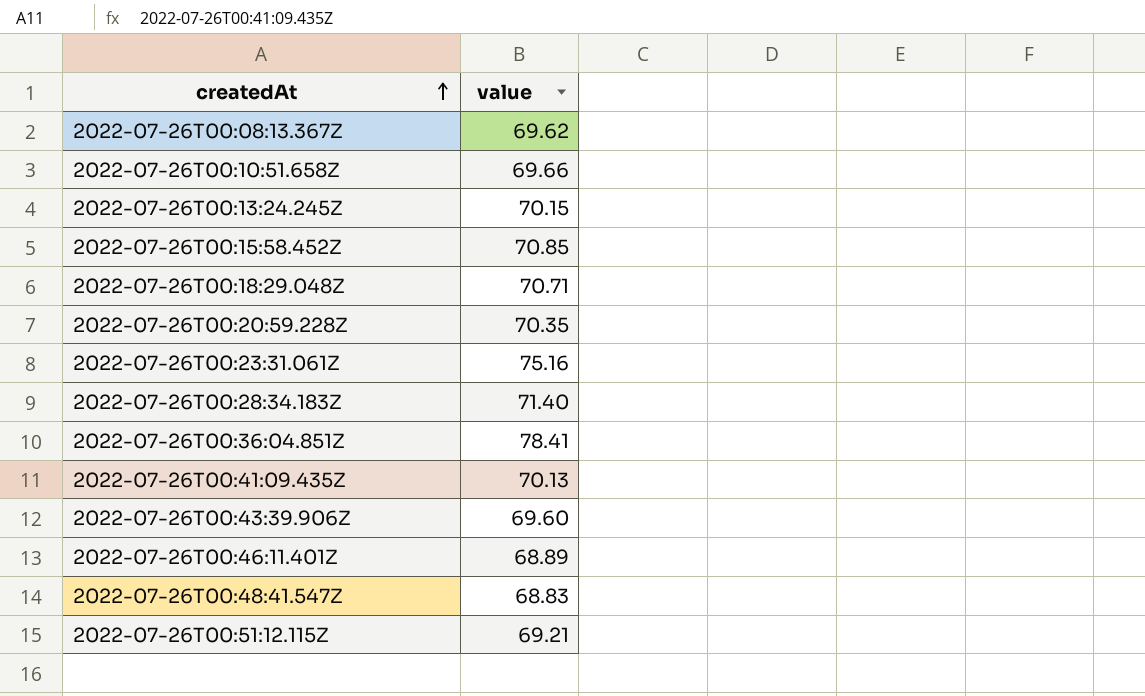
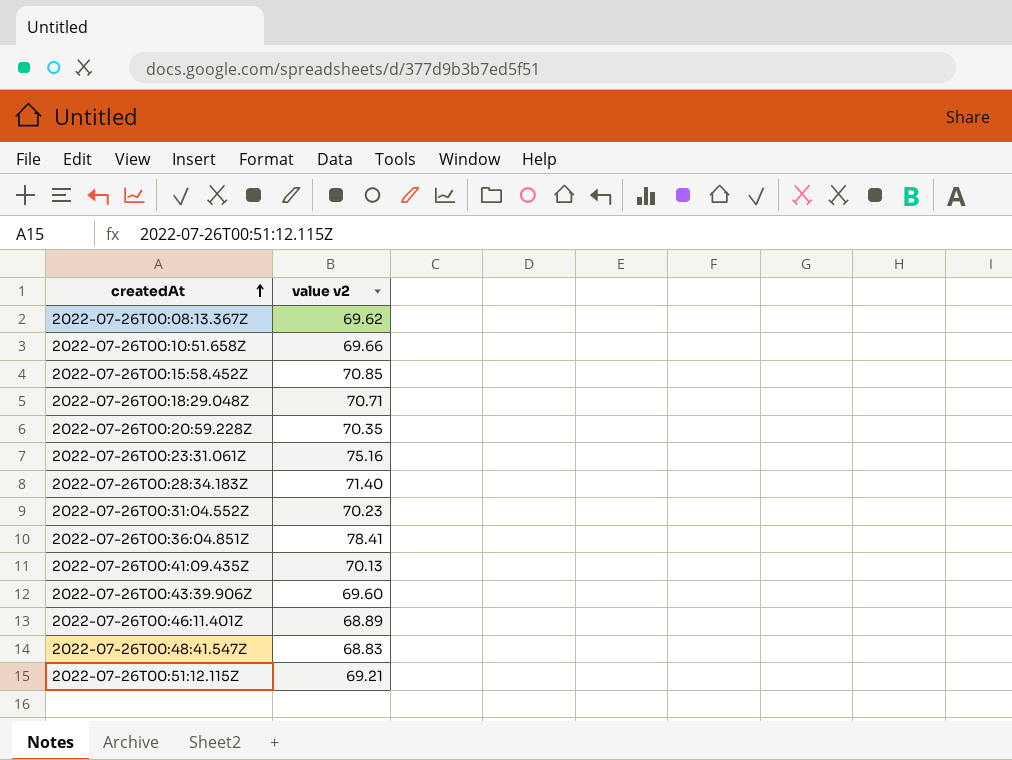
column name: value -> value v2
row 2022-07-26T00:13:24.245Z: 70.15 -> none
row 2022-07-26T00:31:04.552Z: none -> 70.23

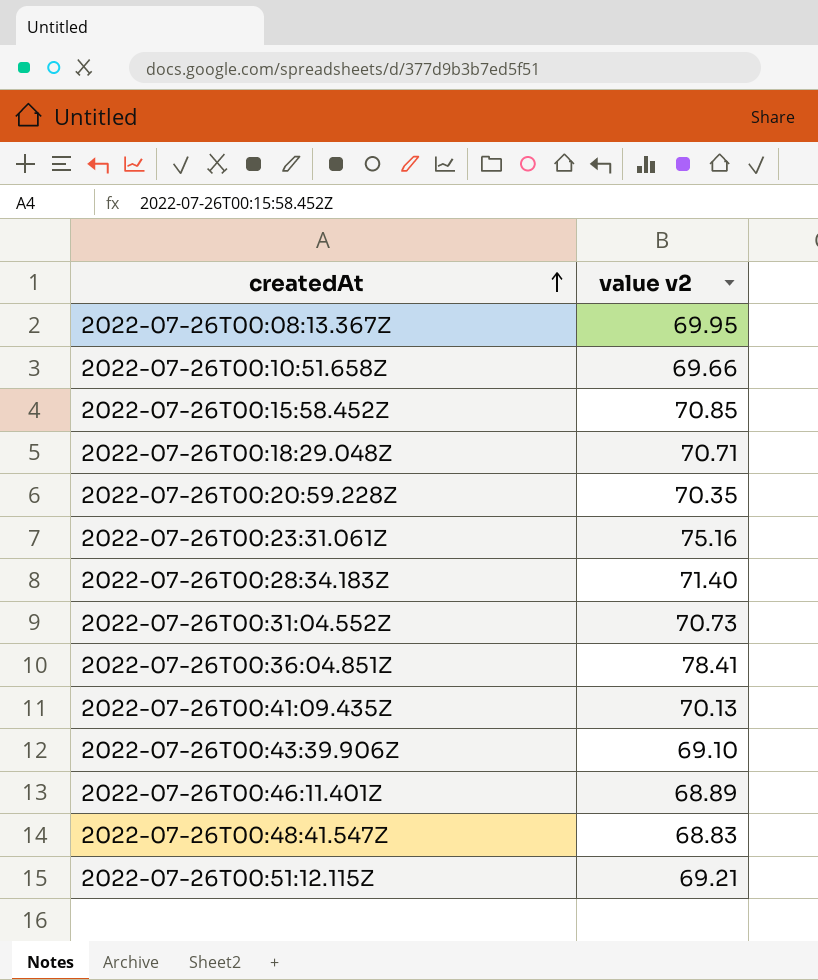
2022-07-26T00:08:13.367Z | value v2: 69.62 -> 69.95
2022-07-26T00:31:04.552Z | value v2: 70.23 -> 70.73
2022-07-26T00:43:39.906Z | value v2: 69.60 -> 69.10

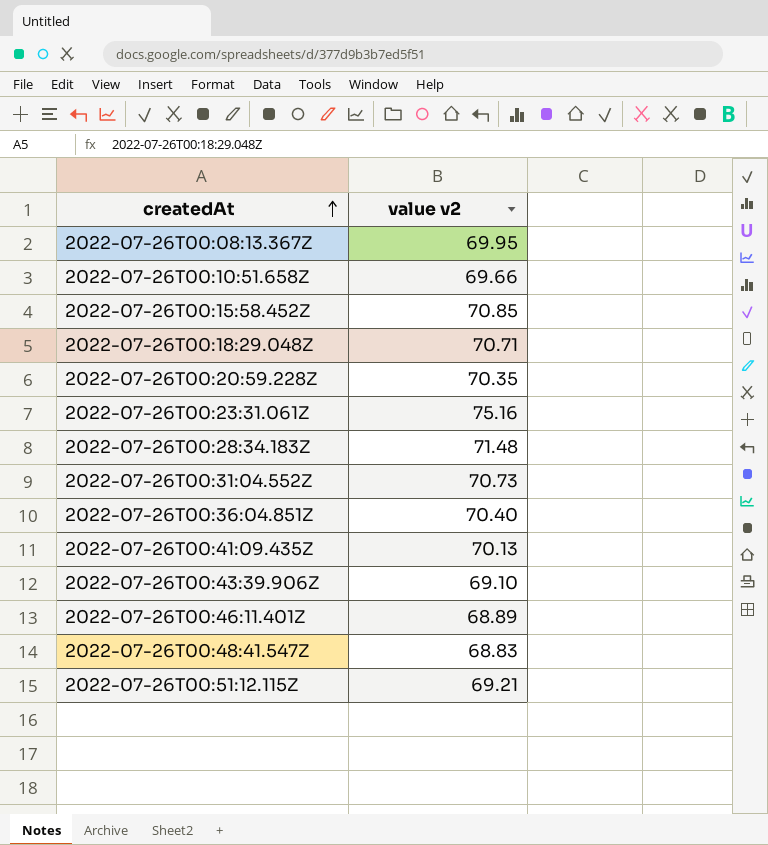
2022-07-26T00:28:34.183Z | value v2: 71.40 -> 71.48
2022-07-26T00:36:04.851Z | value v2: 78.41 -> 70.40

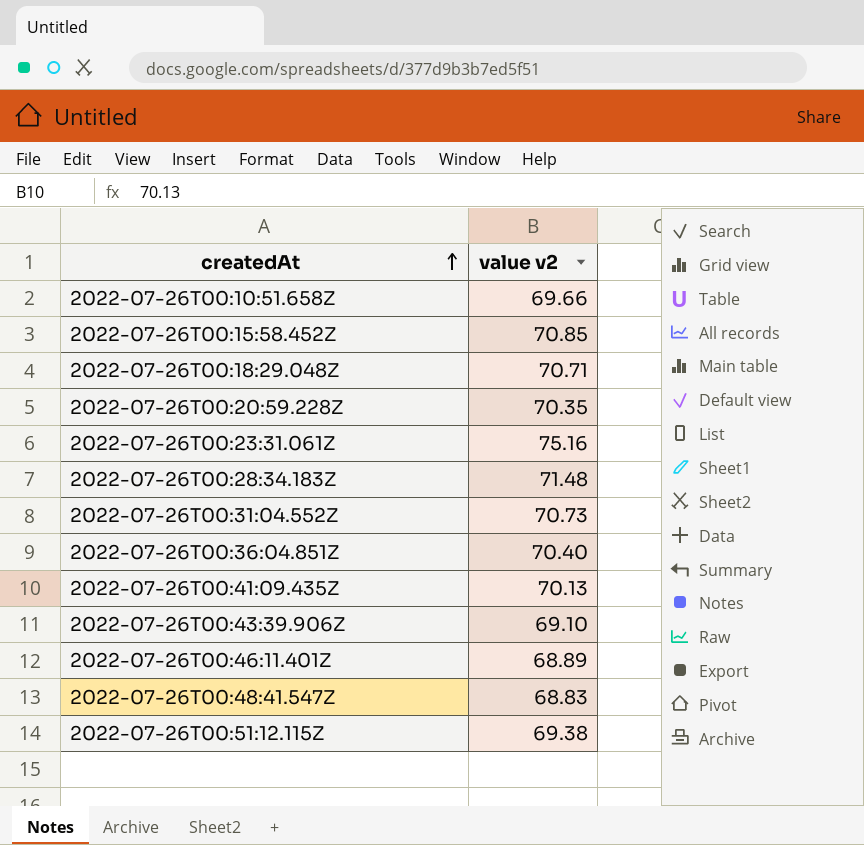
row 2022-07-26T00:08:13.367Z: 69.95 -> none
2022-07-26T00:51:12.115Z | value v2: 69.21 -> 69.38

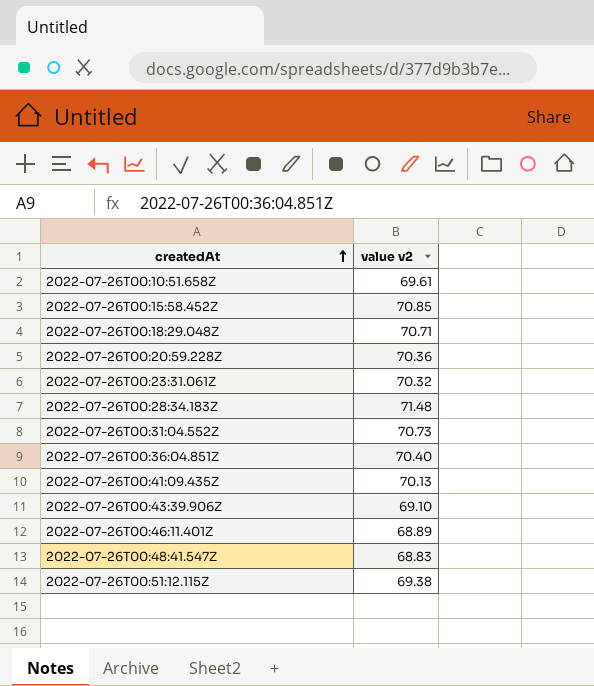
2022-07-26T00:10:51.658Z | value v2: 69.66 -> 69.61
2022-07-26T00:20:59.228Z | value v2: 70.35 -> 70.36
2022-07-26T00:23:31.061Z | value v2: 75.16 -> 70.32

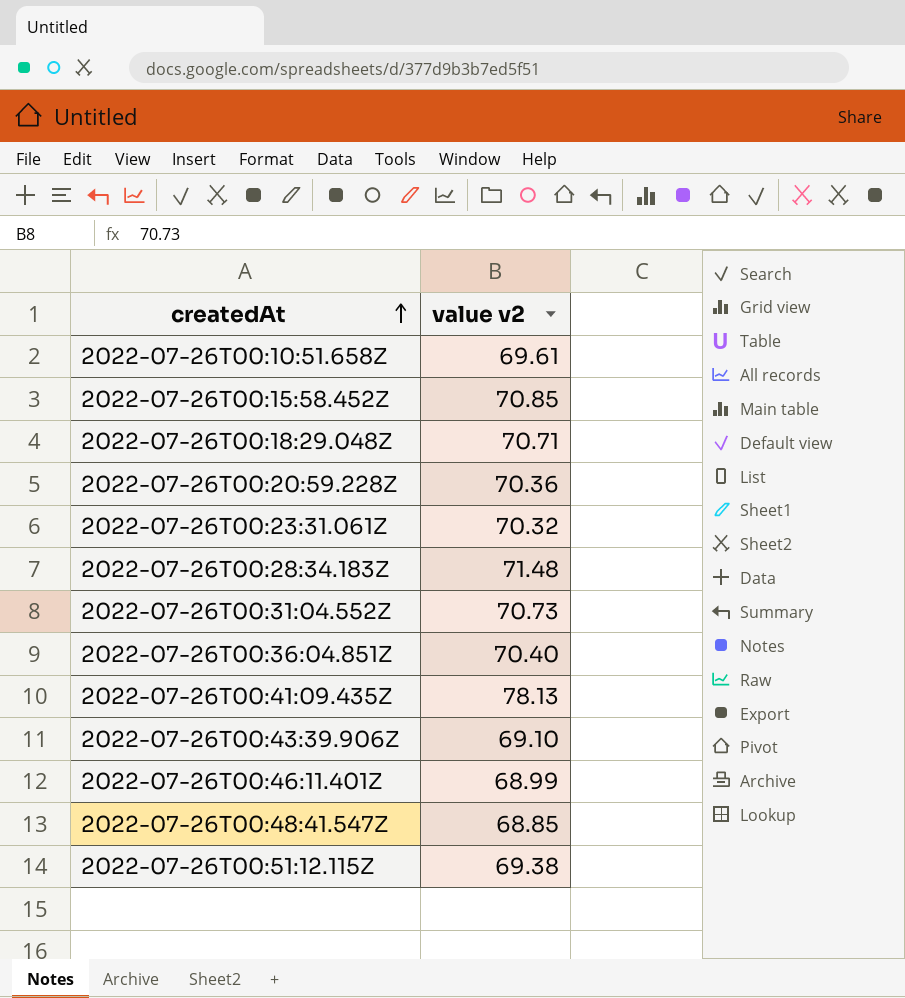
2022-07-26T00:41:09.435Z | value v2: 70.13 -> 78.13
2022-07-26T00:46:11.401Z | value v2: 68.89 -> 68.99
2022-07-26T00:48:41.547Z | value v2: 68.83 -> 68.85

